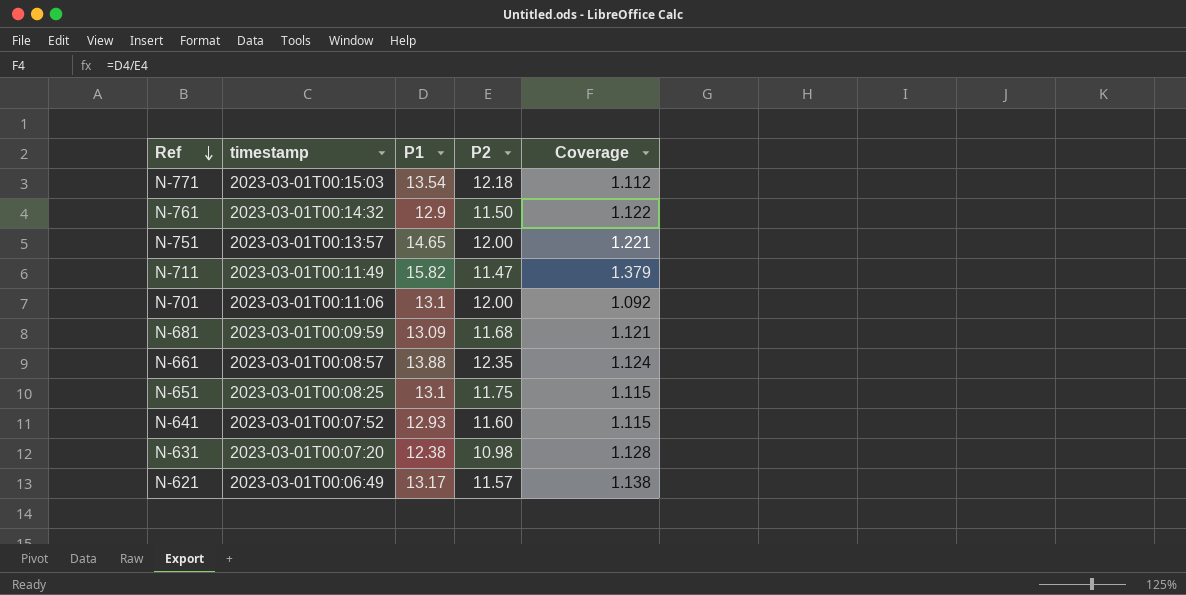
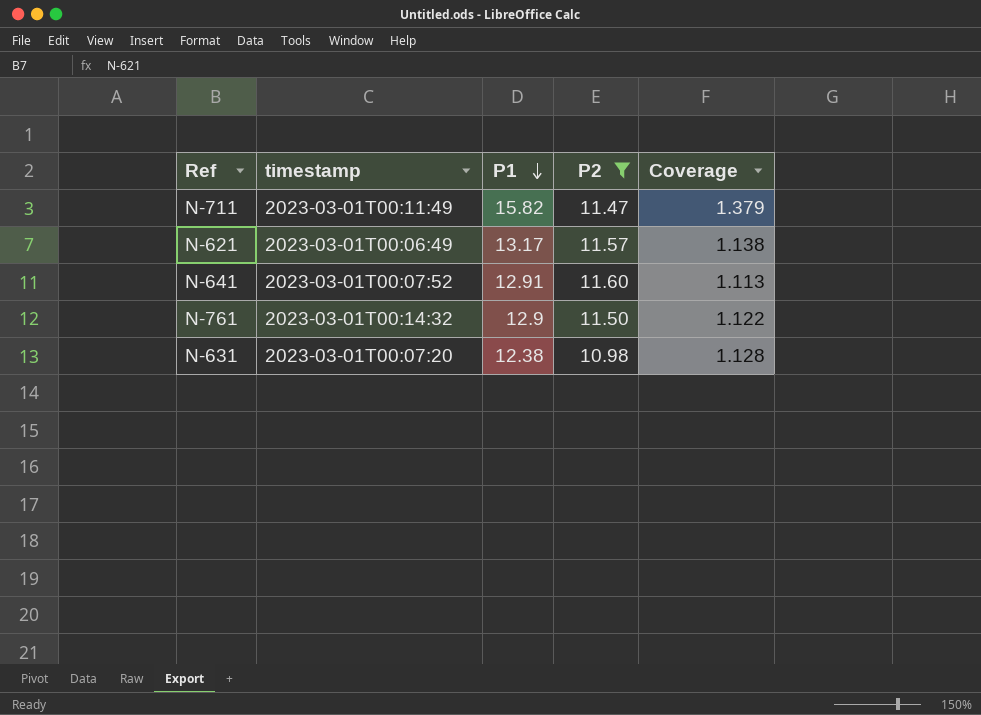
filter: none -> P2 <= 11.60
row order: Ref descending -> P1 descending
N-641 | P1: 12.93 -> 12.91
N-641 | Coverage: 1.115 -> 1.113

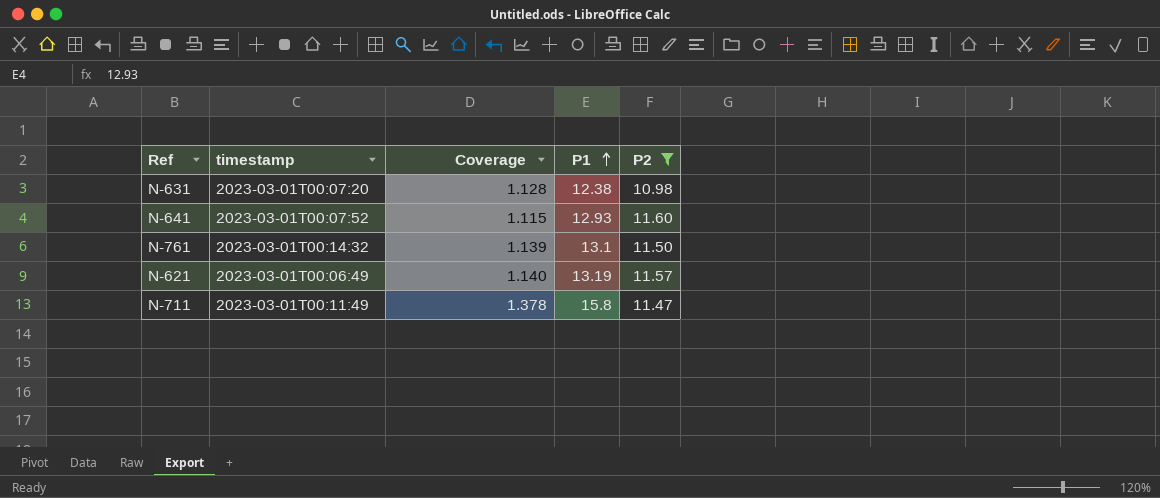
row order: P1 descending -> P1 ascending
column Coverage | position: 5 -> 3
N-641 | Coverage: 1.113 -> 1.115
N-641 | P1: 12.91 -> 12.93
N-761 | Coverage: 1.122 -> 1.139
N-761 | P1: 12.9 -> 13.1
N-621 | Coverage: 1.138 -> 1.140
N-621 | P1: 13.17 -> 13.19
N-711 | Coverage: 1.379 -> 1.378
N-711 | P1: 15.82 -> 15.8

